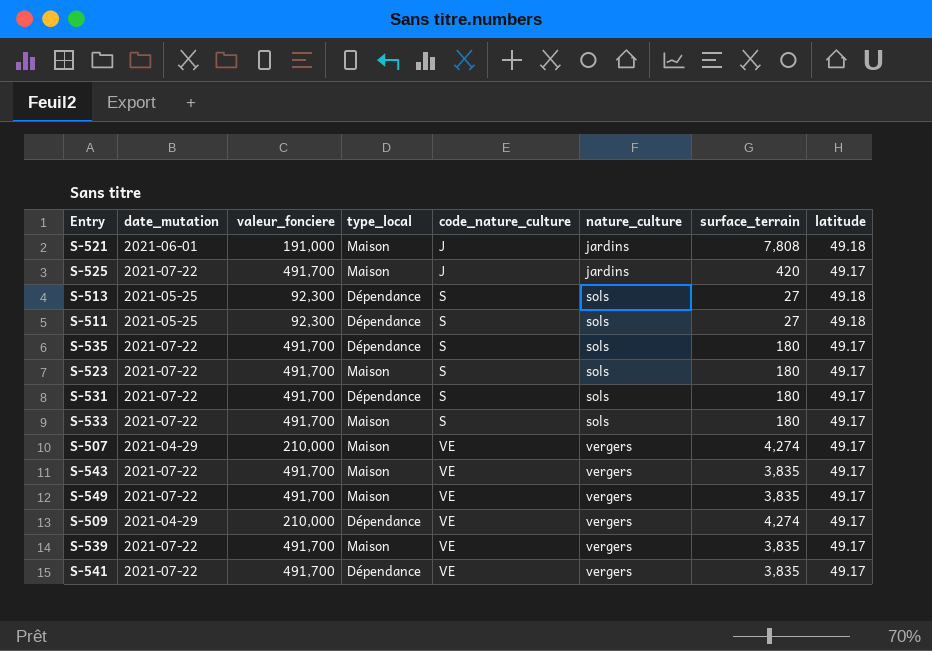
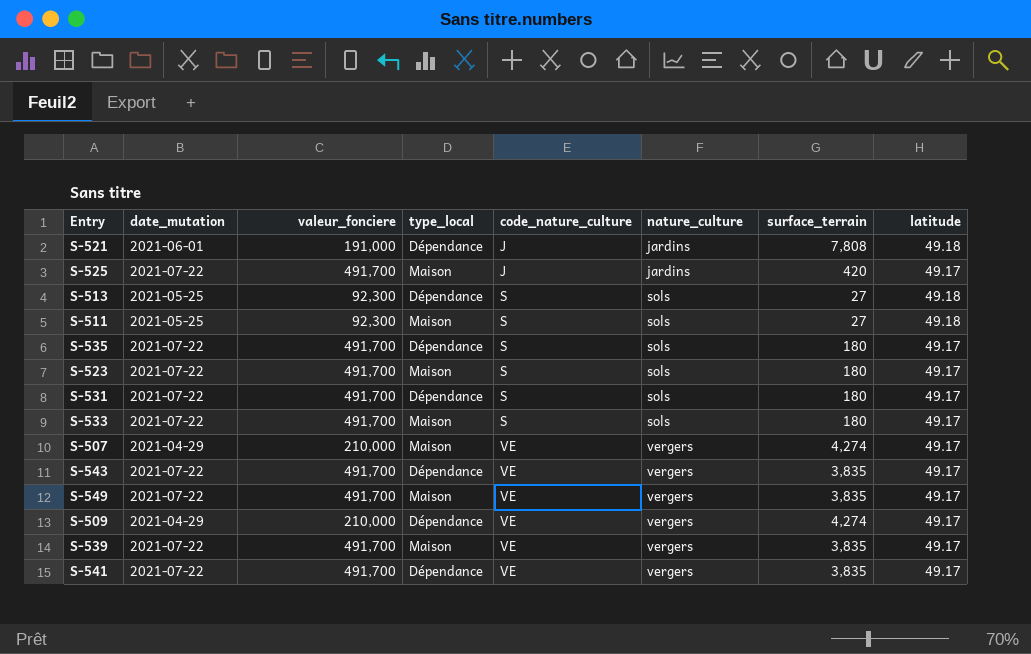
S-521 | type_local: Maison -> Dépendance
S-511 | type_local: Dépendance -> Maison
S-543 | type_local: Maison -> Dépendance

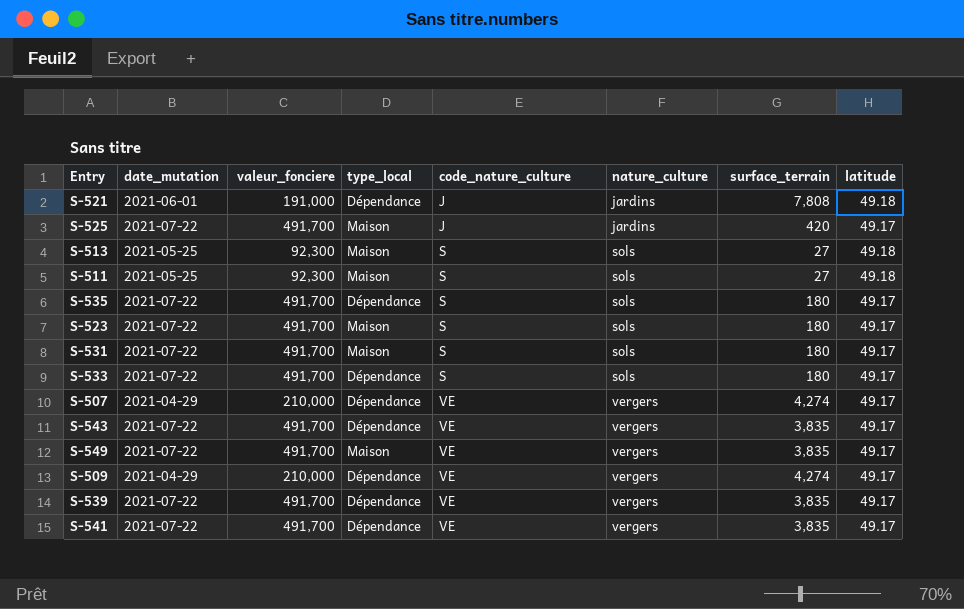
S-513 | type_local: Dépendance -> Maison
S-531 | type_local: Dépendance -> Maison
S-533 | type_local: Maison -> Dépendance
S-507 | type_local: Maison -> Dépendance
S-539 | type_local: Maison -> Dépendance

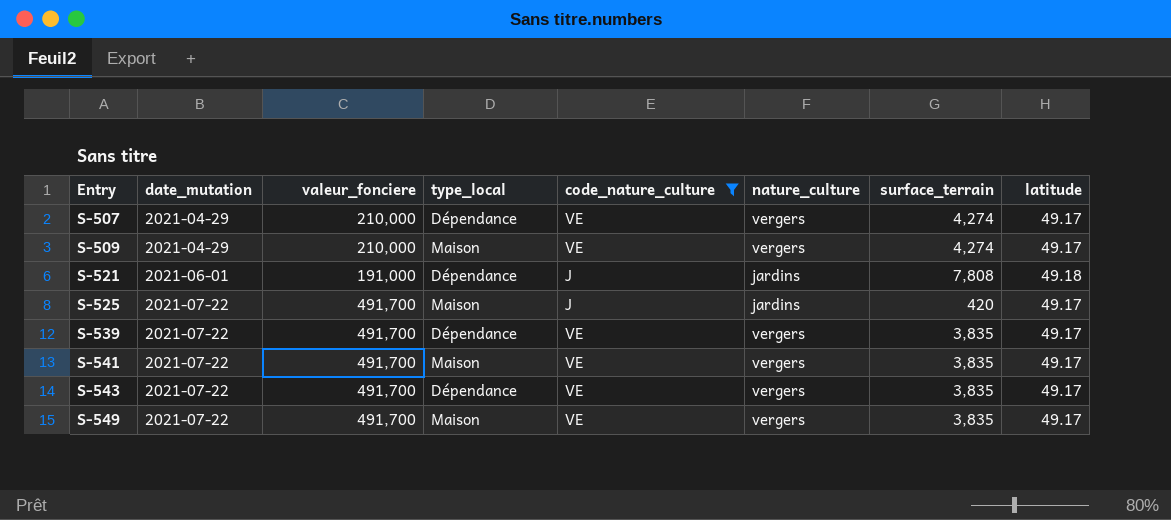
filter: none -> code_nature_culture != S
row order: code_nature_culture ascending -> Entry ascending
S-509 | type_local: Dépendance -> Maison
S-541 | type_local: Dépendance -> Maison

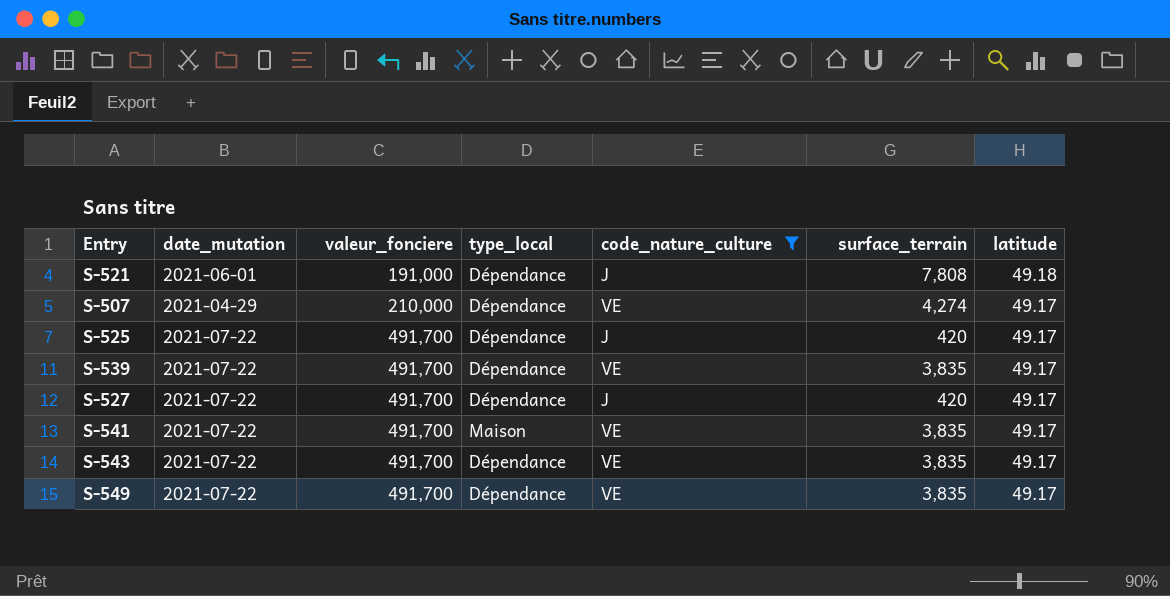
row order: Entry ascending -> valeur_fonciere ascending
column nature_culture | position: 6 -> none
row S-509: 2021-04-29 | 210,000 | Maison | VE | vergers | 4,274 | 49.17 -> none
S-525 | type_local: Maison -> Dépendance
row S-527: none -> 2021-07-22 | 491,700 | Dépendance | J | 420 | 49.17
S-549 | type_local: Maison -> Dépendance

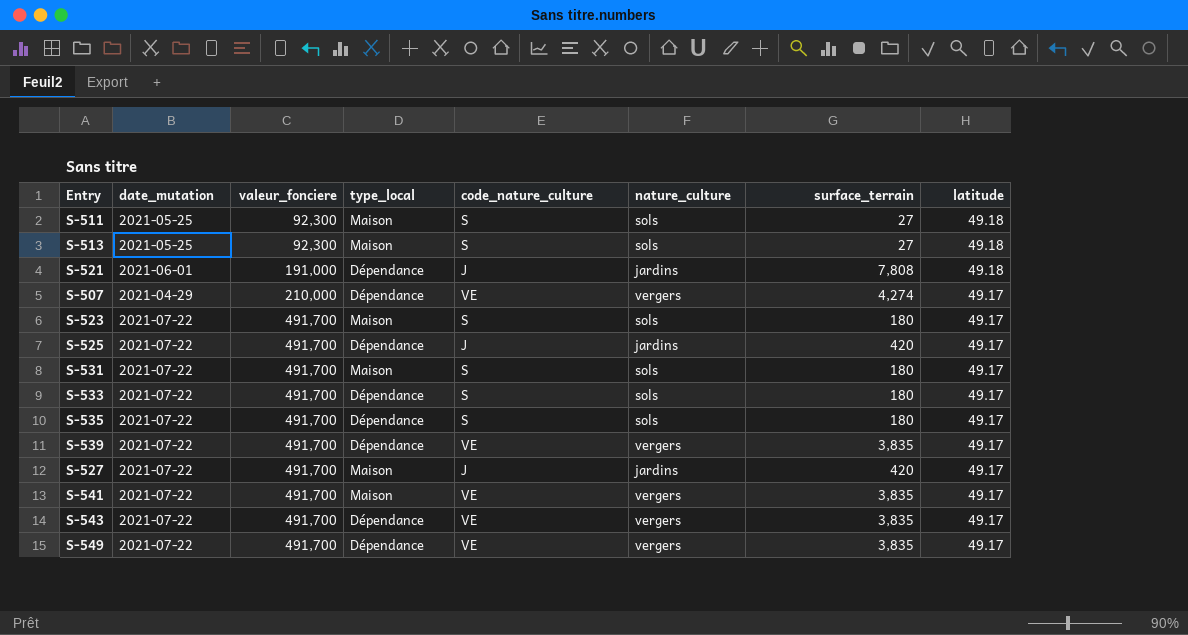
filter: code_nature_culture != S -> none
column nature_culture | position: none -> 6
S-527 | type_local: Dépendance -> Maison

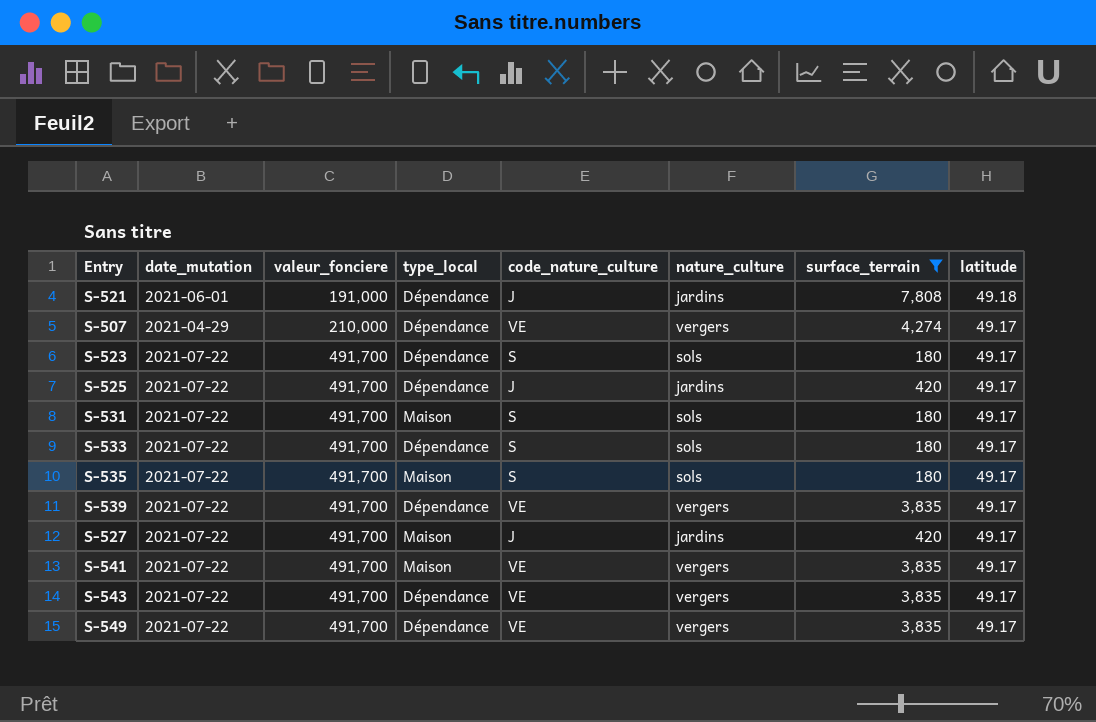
filter: none -> surface_terrain != 27
S-523 | type_local: Maison -> Dépendance
S-535 | type_local: Dépendance -> Maison

